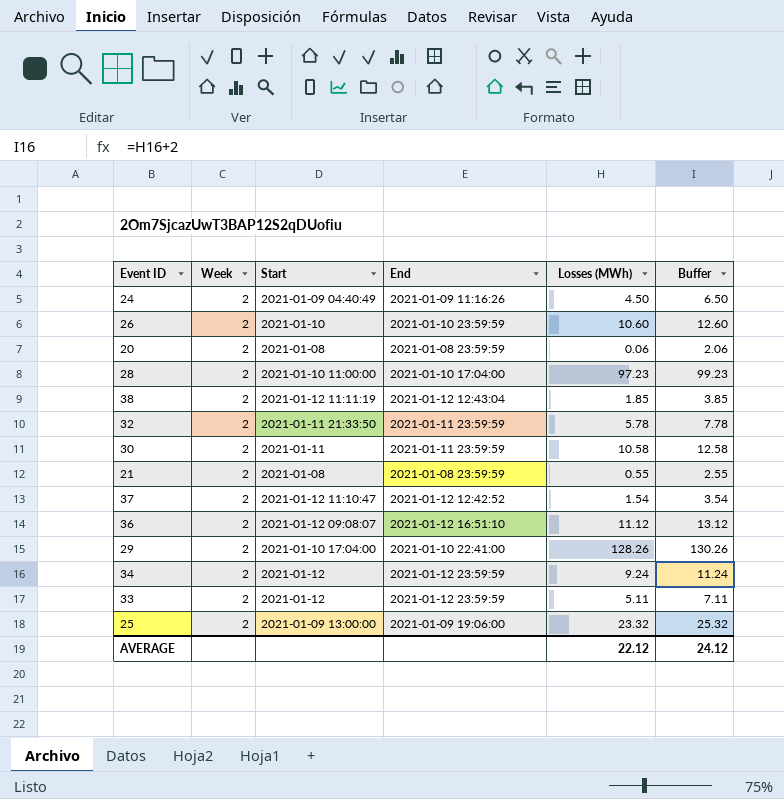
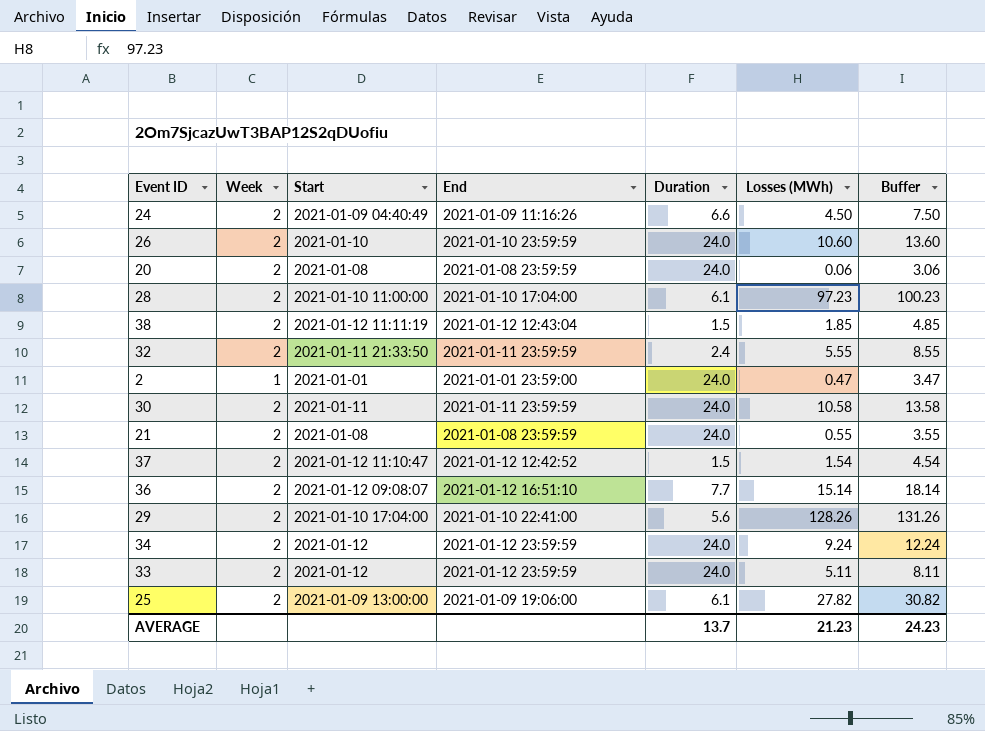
column Duration | position: none -> 5
column Buffer | formula: [Losses (MWh)] + 2 -> [Losses (MWh)] + 3
32 | Losses (MWh): 5.78 -> 5.55
row 2: none -> 1 | 2021-01-01 | 2021-01-01 23:59:00 | 24.0 | 0.47 | 3.47
36 | Losses (MWh): 11.12 -> 15.14
25 | Losses (MWh): 23.32 -> 27.82
AVERAGE | Losses (MWh): 22.12 -> 21.23
AVERAGE | Buffer: 24.12 -> 24.23

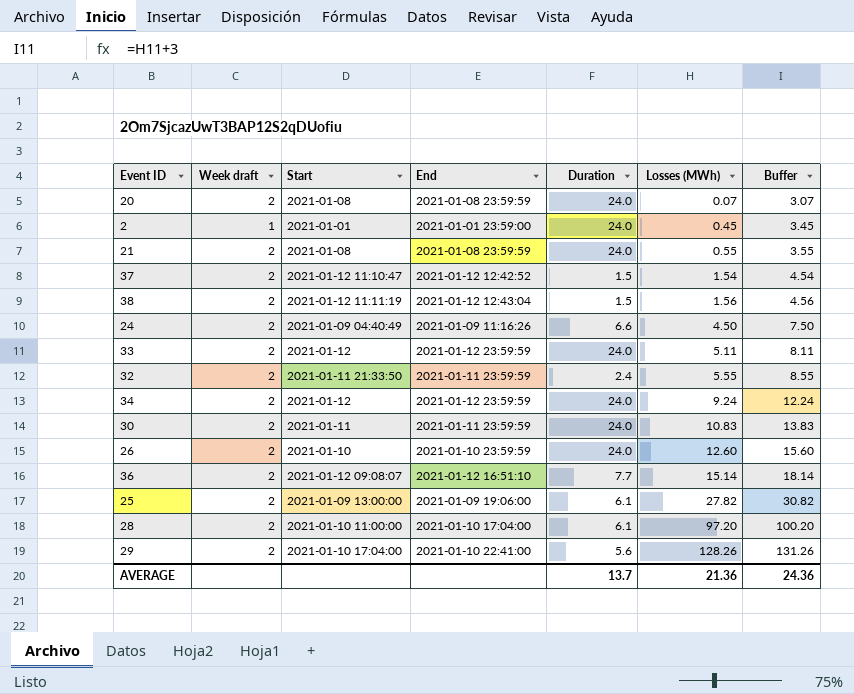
row order: none -> Losses (MWh) ascending
column name: Week -> Week draft
20 | Losses (MWh): 0.06 -> 0.07
20 | Buffer: 3.06 -> 3.07
2 | Losses (MWh): 0.47 -> 0.45
2 | Buffer: 3.47 -> 3.45
38 | Losses (MWh): 1.85 -> 1.56
38 | Buffer: 4.85 -> 4.56
30 | Losses (MWh): 10.58 -> 10.83
30 | Buffer: 13.58 -> 13.83
26 | Losses (MWh): 10.60 -> 12.60
26 | Buffer: 13.60 -> 15.60
28 | Losses (MWh): 97.23 -> 97.20
28 | Buffer: 100.23 -> 100.20
AVERAGE | Losses (MWh): 21.23 -> 21.36
AVERAGE | Buffer: 24.23 -> 24.36

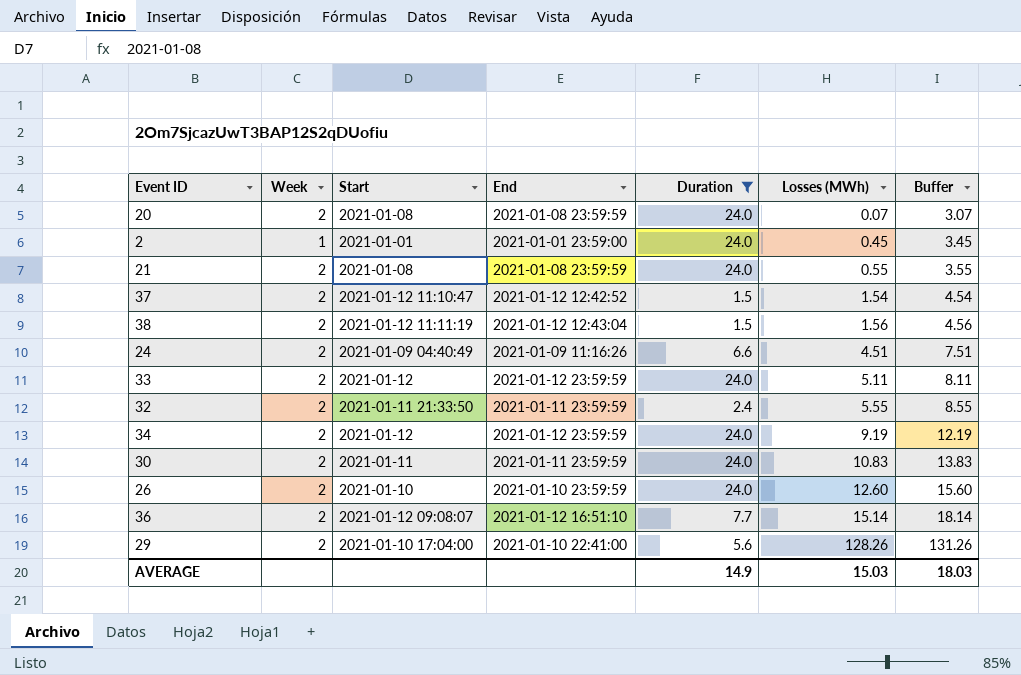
filter: none -> Duration != 6.1
column name: Week draft -> Week
24 | Losses (MWh): 4.50 -> 4.51
24 | Buffer: 7.50 -> 7.51
34 | Losses (MWh): 9.24 -> 9.19
34 | Buffer: 12.24 -> 12.19
AVERAGE | Duration: 13.7 -> 14.9
AVERAGE | Losses (MWh): 21.36 -> 15.03
AVERAGE | Buffer: 24.36 -> 18.03

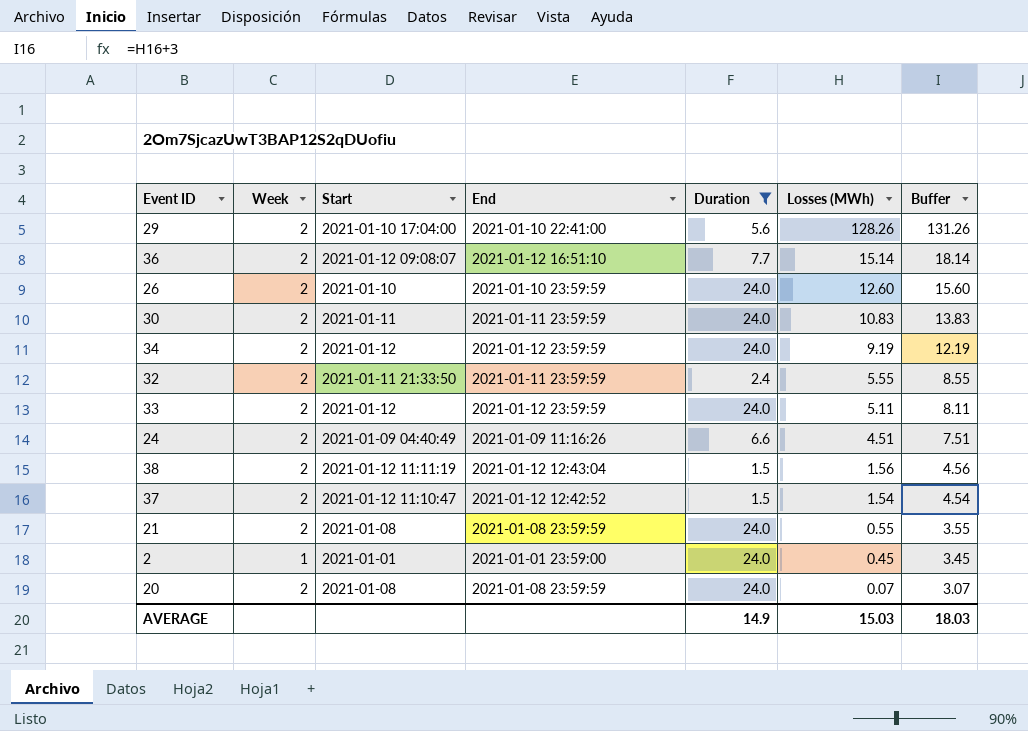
row order: Losses (MWh) ascending -> Losses (MWh) descending

